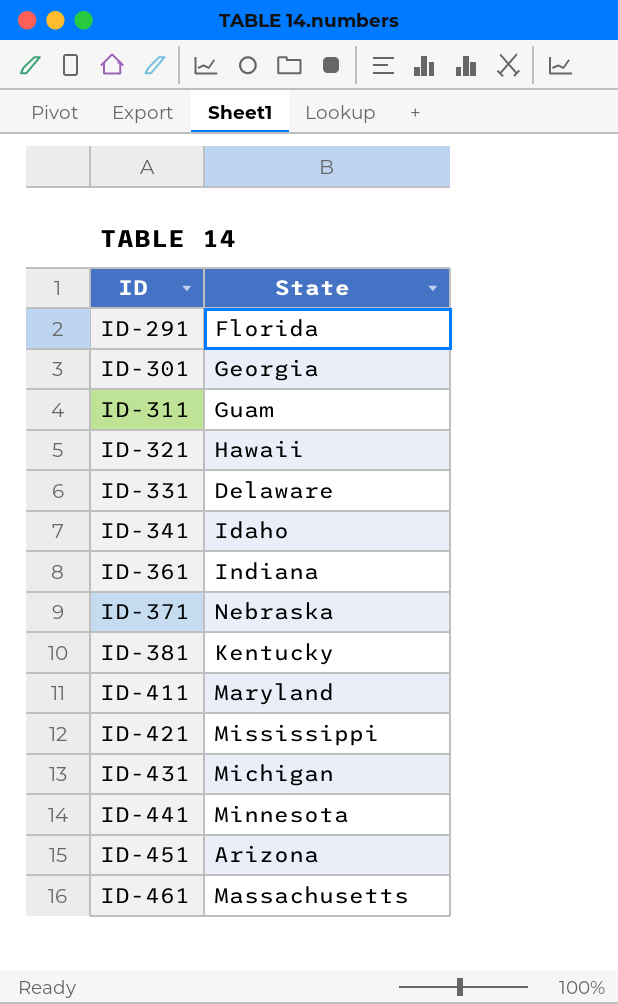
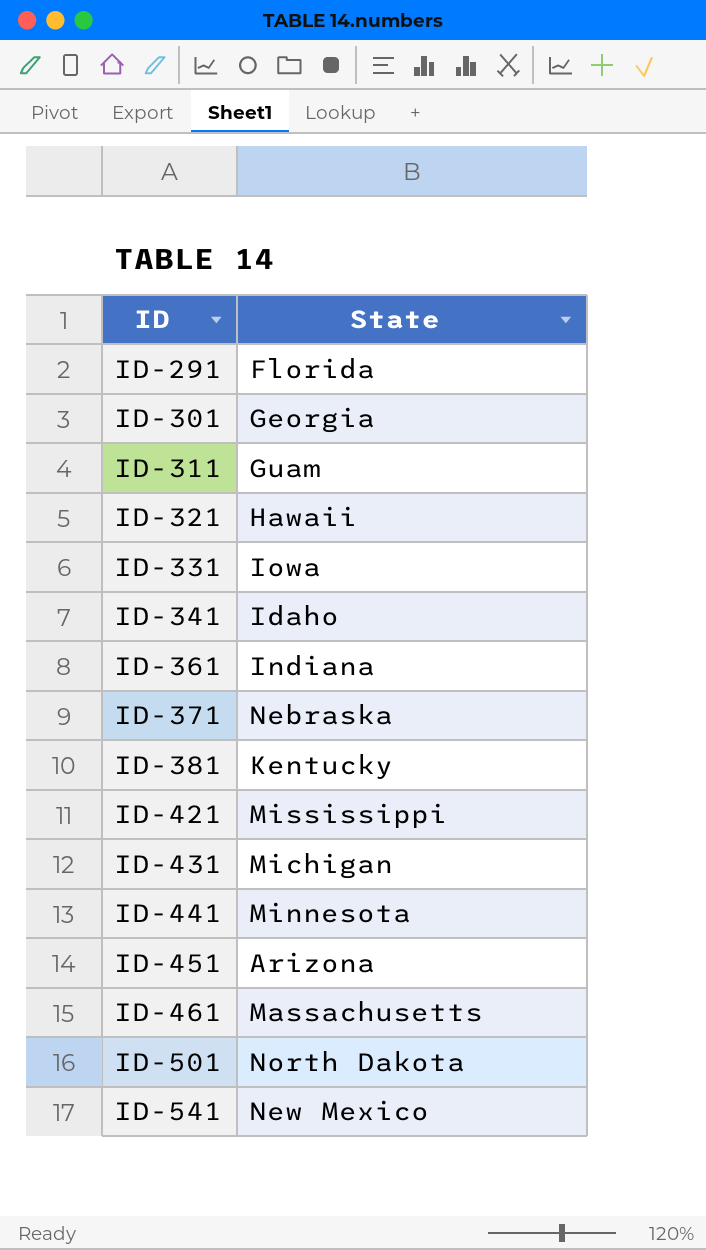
row ID-411: Maryland -> none
ID-331 | State: Delaware -> Iowa
row ID-501: none -> North Dakota
row ID-541: none -> New Mexico

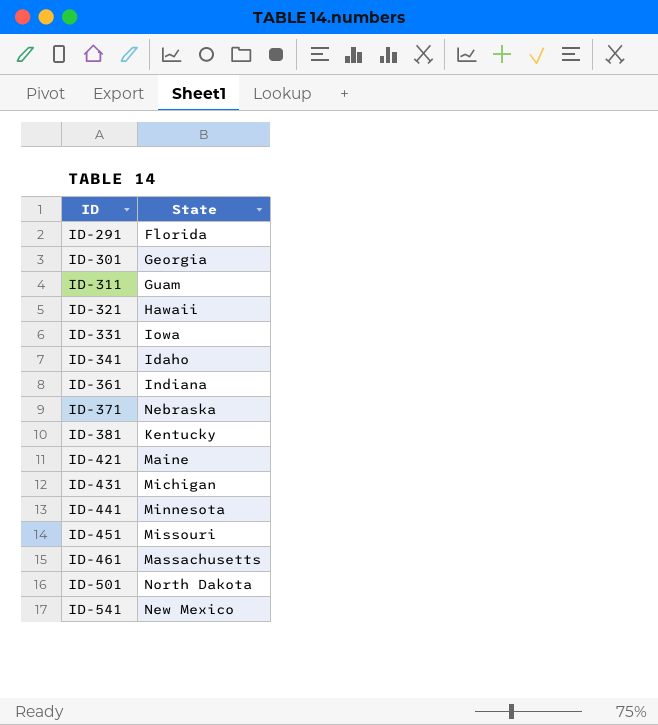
ID-421 | State: Mississippi -> Maine
ID-451 | State: Arizona -> Missouri

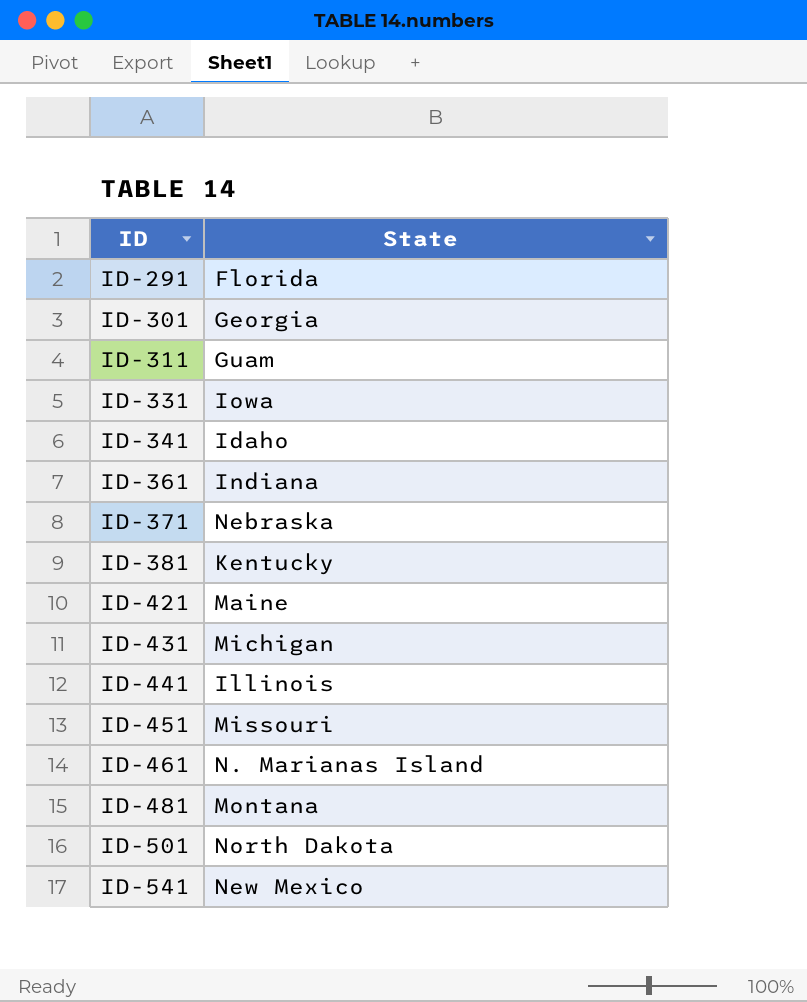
row ID-321: Hawaii -> none
ID-441 | State: Minnesota -> Illinois
ID-461 | State: Massachusetts -> N. Marianas Island
row ID-481: none -> Montana

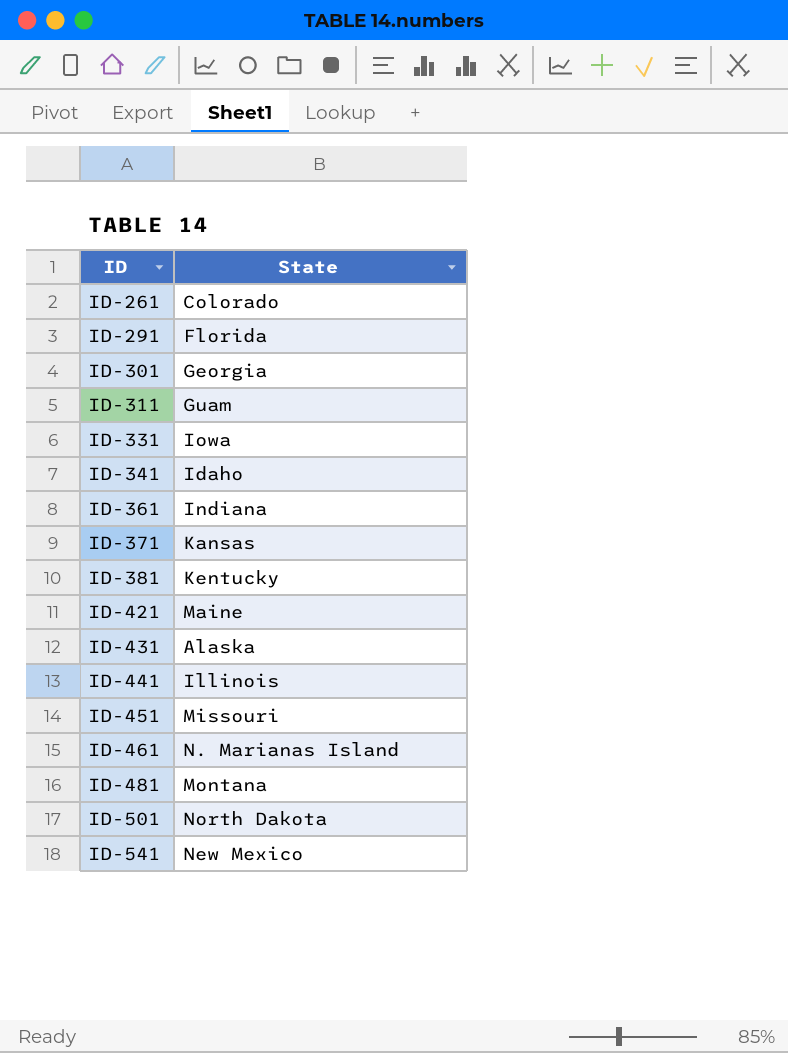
row ID-261: none -> Colorado
ID-371 | State: Nebraska -> Kansas
ID-431 | State: Michigan -> Alaska

